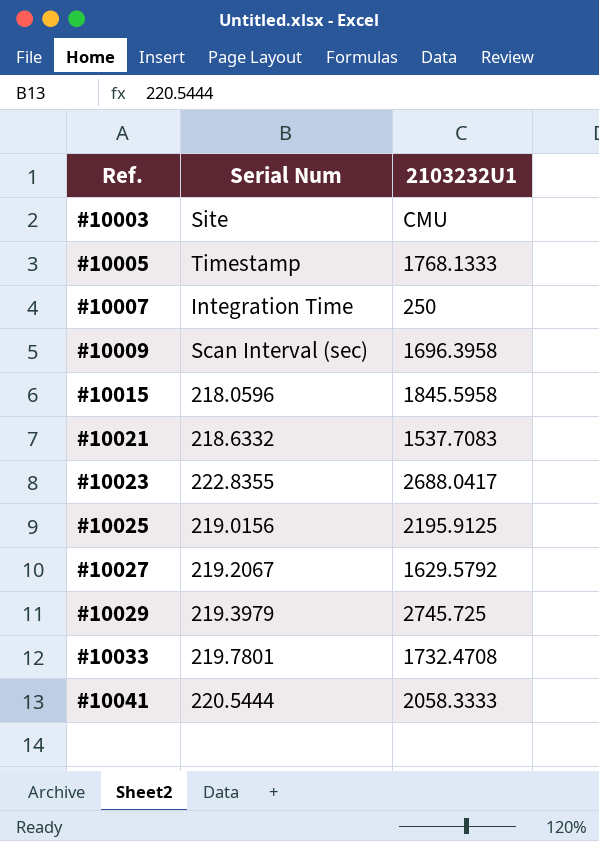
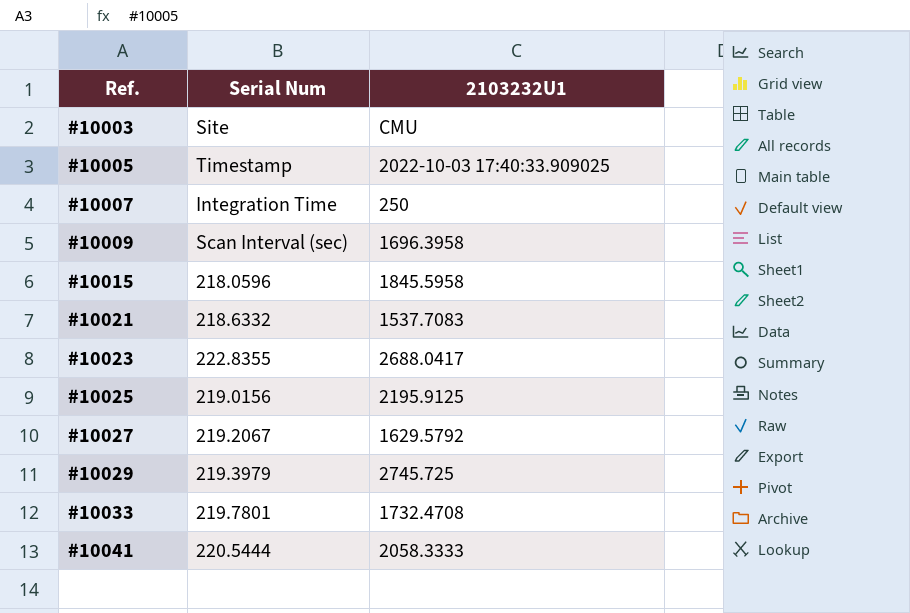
#10005 | 2103232U1: 1768.1333 -> 2022-10-03 17:40:33.909025

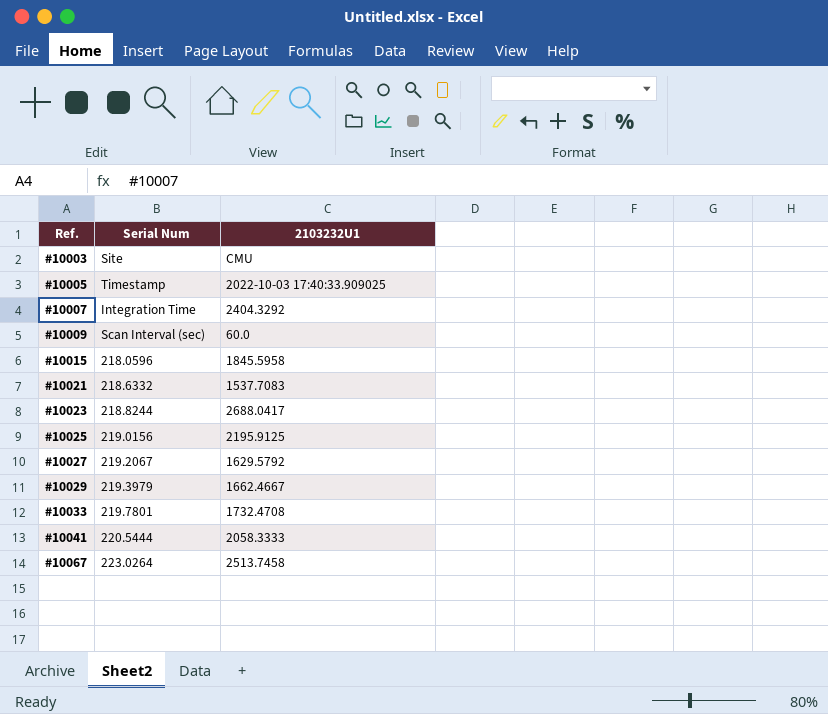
#10007 | 2103232U1: 250 -> 2404.3292
#10009 | 2103232U1: 1696.3958 -> 60.0
#10023 | Serial Num: 222.8355 -> 218.8244
#10029 | 2103232U1: 2745.725 -> 1662.4667
row #10067: none -> 223.0264 | 2513.7458

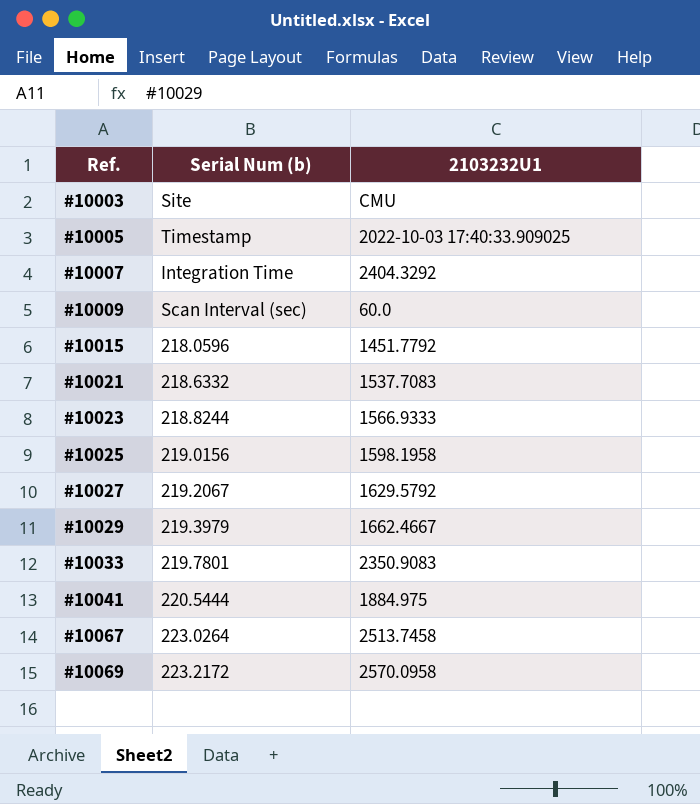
column name: Serial Num -> Serial Num (b)
#10015 | 2103232U1: 1845.5958 -> 1451.7792
#10023 | 2103232U1: 2688.0417 -> 1566.9333
#10025 | 2103232U1: 2195.9125 -> 1598.1958
#10033 | 2103232U1: 1732.4708 -> 2350.9083
#10041 | 2103232U1: 2058.3333 -> 1884.975
row #10069: none -> 223.2172 | 2570.0958

